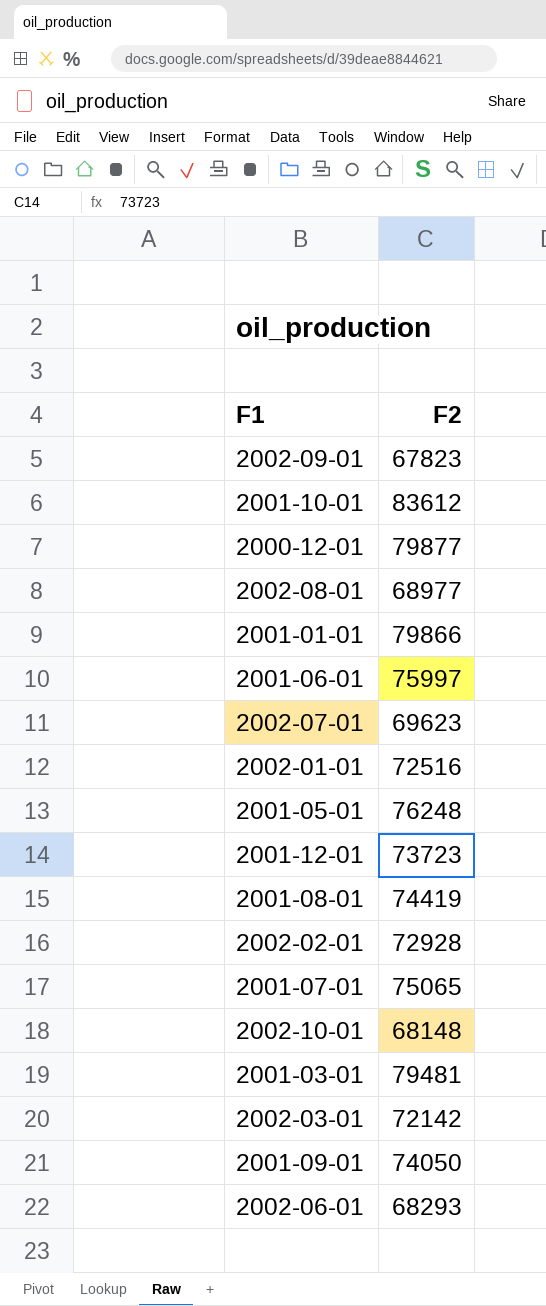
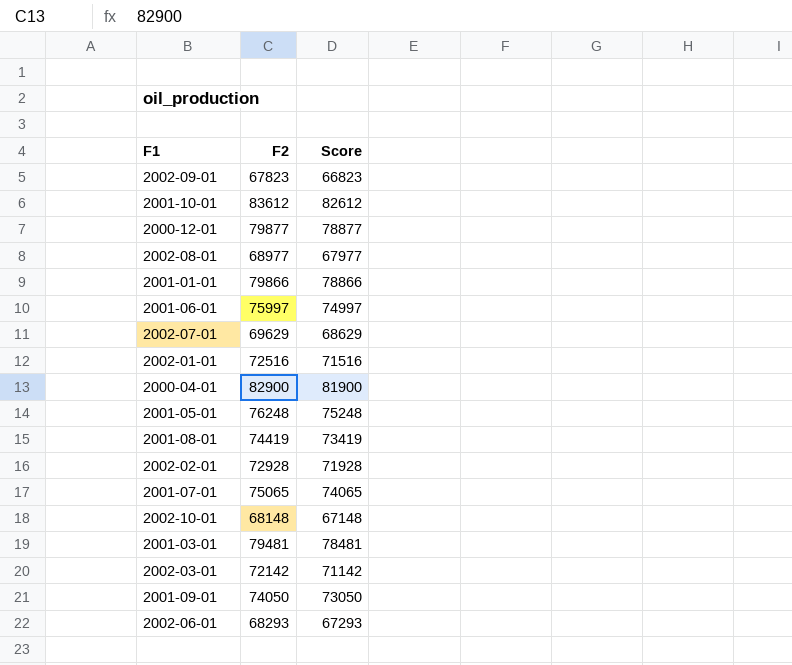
column Score | formula: none -> [F2] - 1000
row 2001-12-01: 73723 -> none
2002-07-01 | F2: 69623 -> 69629
row 2000-04-01: none -> 82900 | 81900

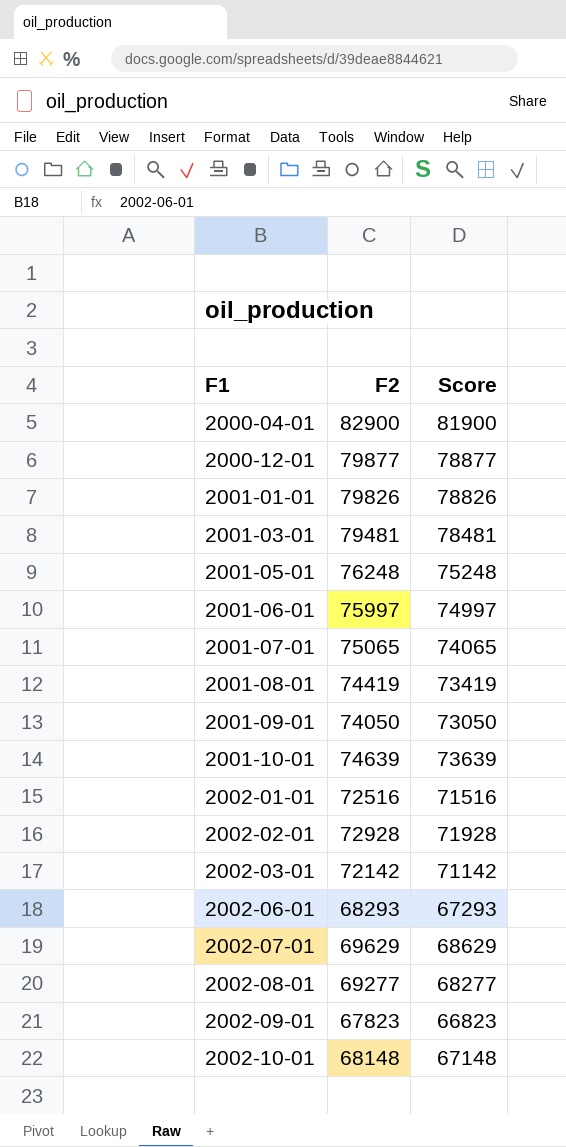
row order: none -> F1 ascending
2001-01-01 | F2: 79866 -> 79826
2001-01-01 | Score: 78866 -> 78826
2001-10-01 | F2: 83612 -> 74639
2001-10-01 | Score: 82612 -> 73639
2002-08-01 | F2: 68977 -> 69277
2002-08-01 | Score: 67977 -> 68277

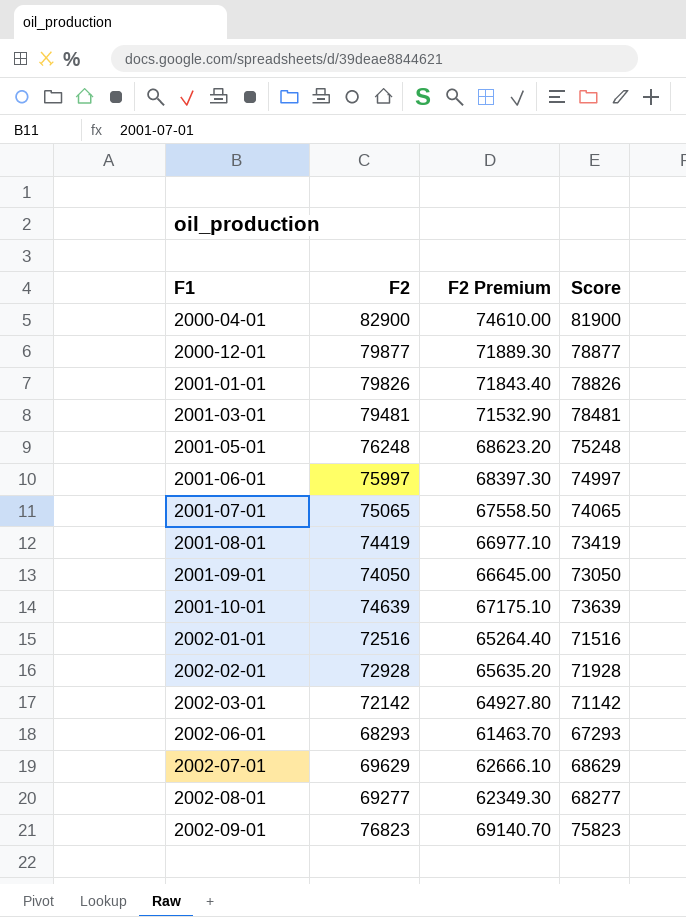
column F2 Premium | formula: none -> [F2] * 0.9
row 2002-10-01: 68148 | 67148 -> none
2002-09-01 | F2: 67823 -> 76823
2002-09-01 | Score: 66823 -> 75823

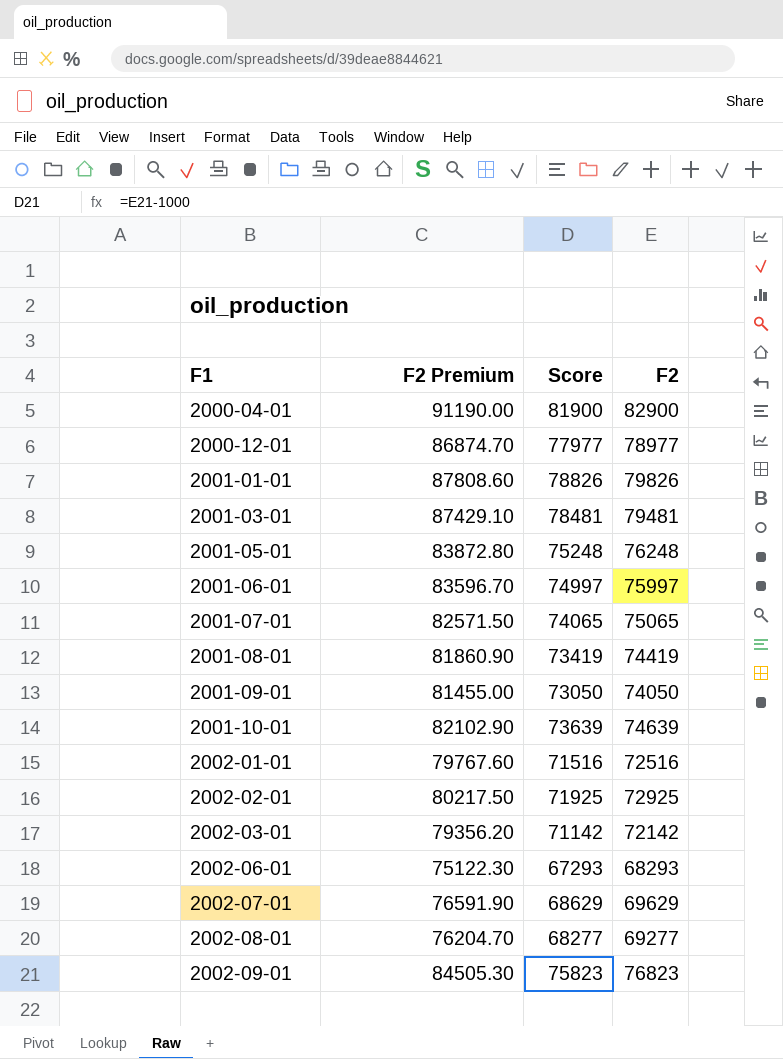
column F2 Premium | formula: [F2] * 0.9 -> [F2] * 1.1
column F2 | position: 2 -> 4
2000-12-01 | Score: 78877 -> 77977
2000-12-01 | F2: 79877 -> 78977
2002-02-01 | Score: 71928 -> 71925
2002-02-01 | F2: 72928 -> 72925

